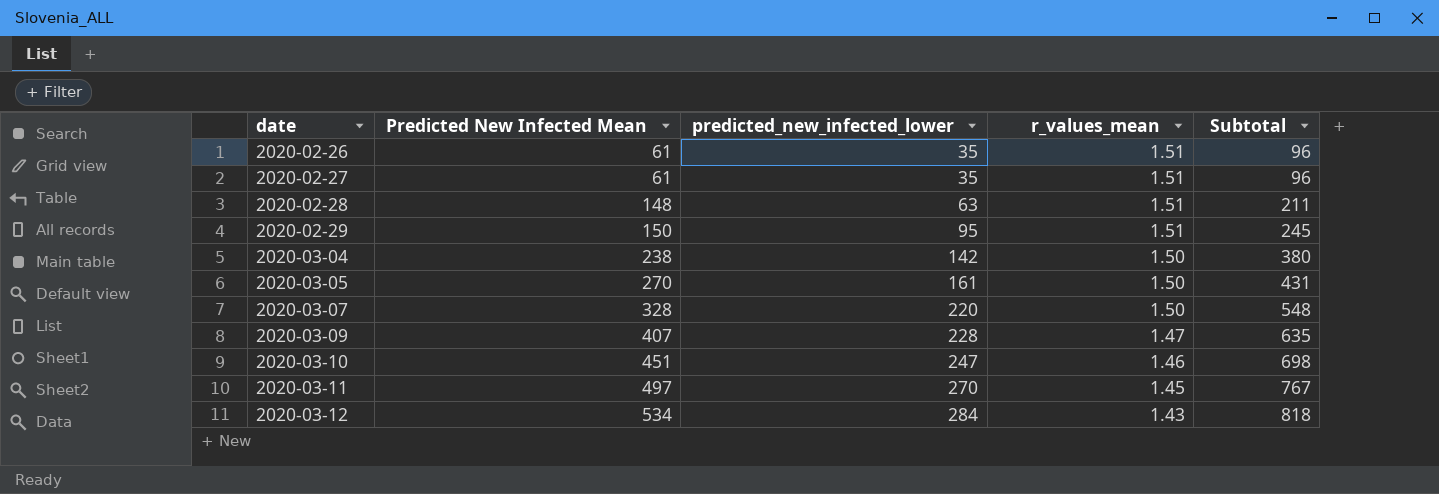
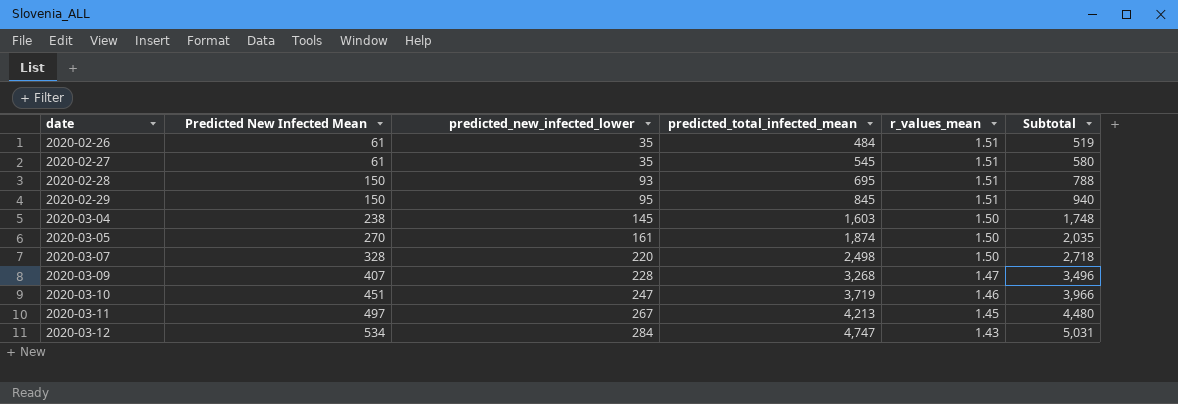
column predicted_total_infected_mean | position: none -> 4
column Subtotal | formula: [Predicted New Infected Mean] + [predicted_new_infected_lower] -> [predicted_new_infected_lower] + [predicted_total_infected_mean]
2020-02-28 | Predicted New Infected Mean: 148 -> 150
2020-02-28 | predicted_new_infected_lower: 63 -> 93
2020-03-04 | predicted_new_infected_lower: 142 -> 145
2020-03-11 | predicted_new_infected_lower: 270 -> 267

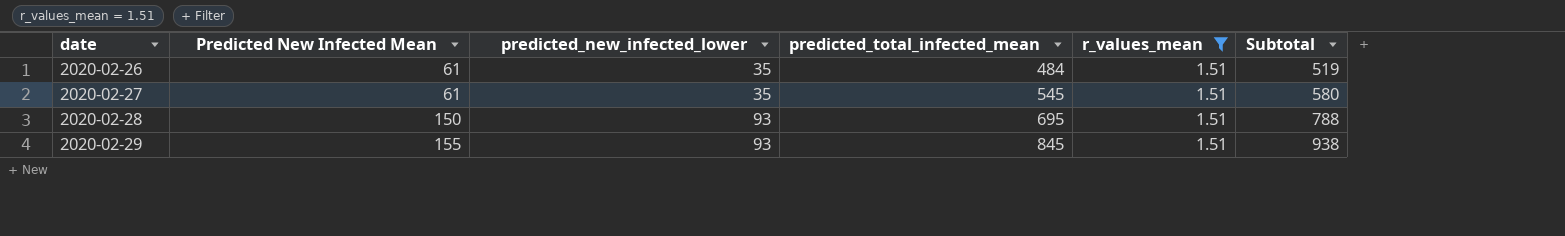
filter: none -> r_values_mean = 1.51
2020-02-29 | Predicted New Infected Mean: 150 -> 155
2020-02-29 | predicted_new_infected_lower: 95 -> 93
2020-02-29 | Subtotal: 940 -> 938

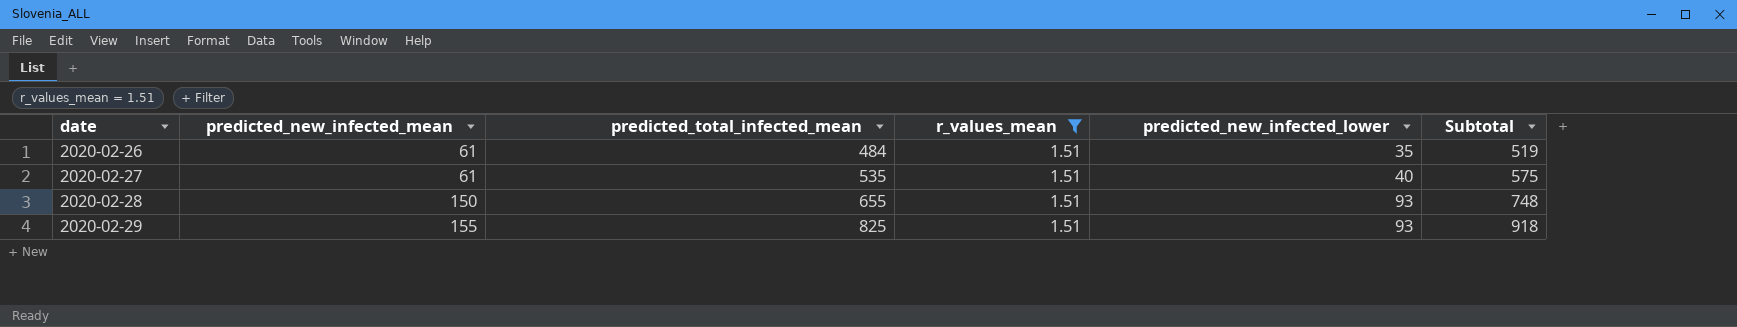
column name: Predicted New Infected Mean -> predicted_new_infected_mean
column predicted_new_infected_lower | position: 3 -> 5
2020-02-27 | predicted_total_infected_mean: 545 -> 535
2020-02-27 | predicted_new_infected_lower: 35 -> 40
2020-02-27 | Subtotal: 580 -> 575
2020-02-28 | predicted_total_infected_mean: 695 -> 655
2020-02-28 | Subtotal: 788 -> 748
2020-02-29 | predicted_total_infected_mean: 845 -> 825
2020-02-29 | Subtotal: 938 -> 918

